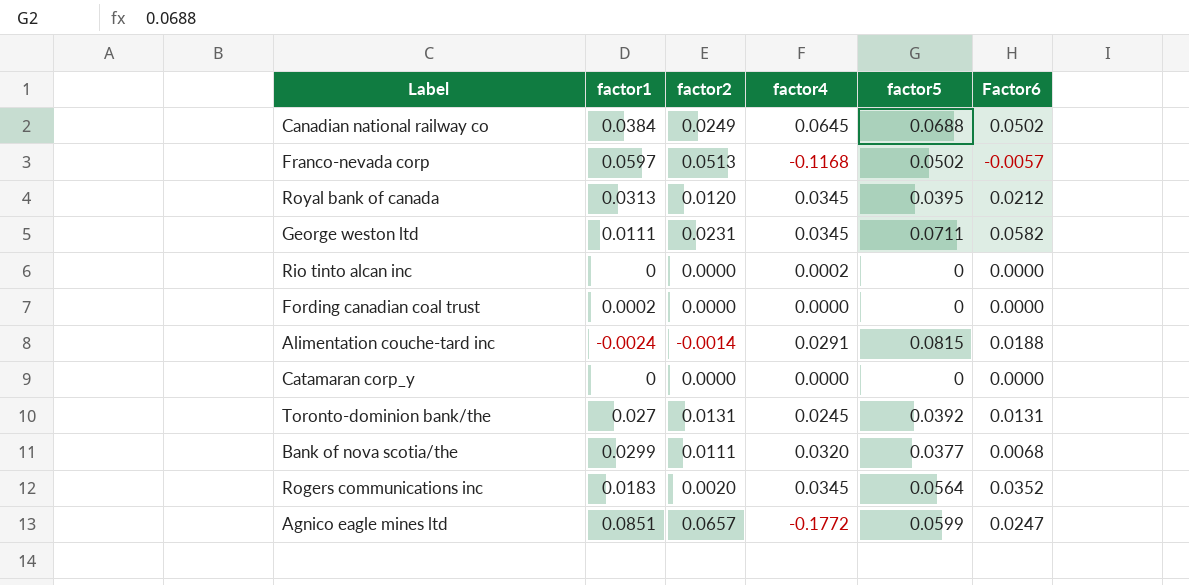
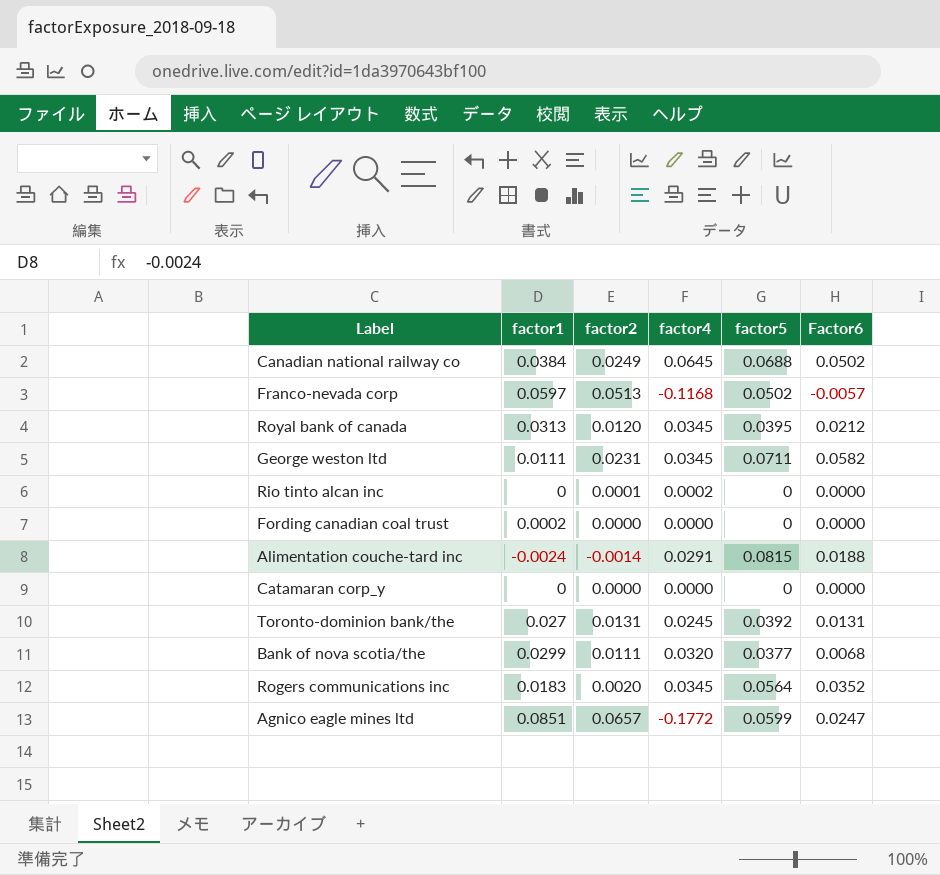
Rio tinto alcan inc | factor2: 0.0000 -> 0.0001

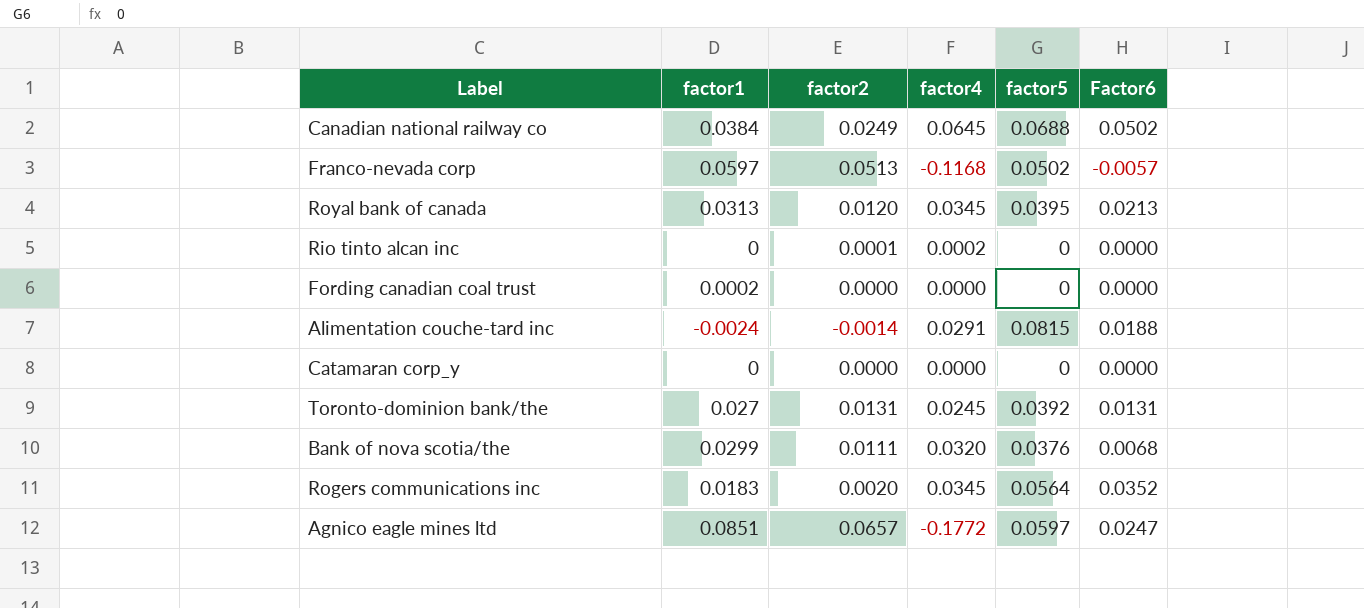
row George weston ltd: 0.0111 | 0.0231 | 0.0345 | 0.0711 | 0.0582 -> none
Royal bank of canada | Factor6: 0.0212 -> 0.0213
Bank of nova scotia/the | factor5: 0.0377 -> 0.0376
Agnico eagle mines ltd | factor5: 0.0599 -> 0.0597

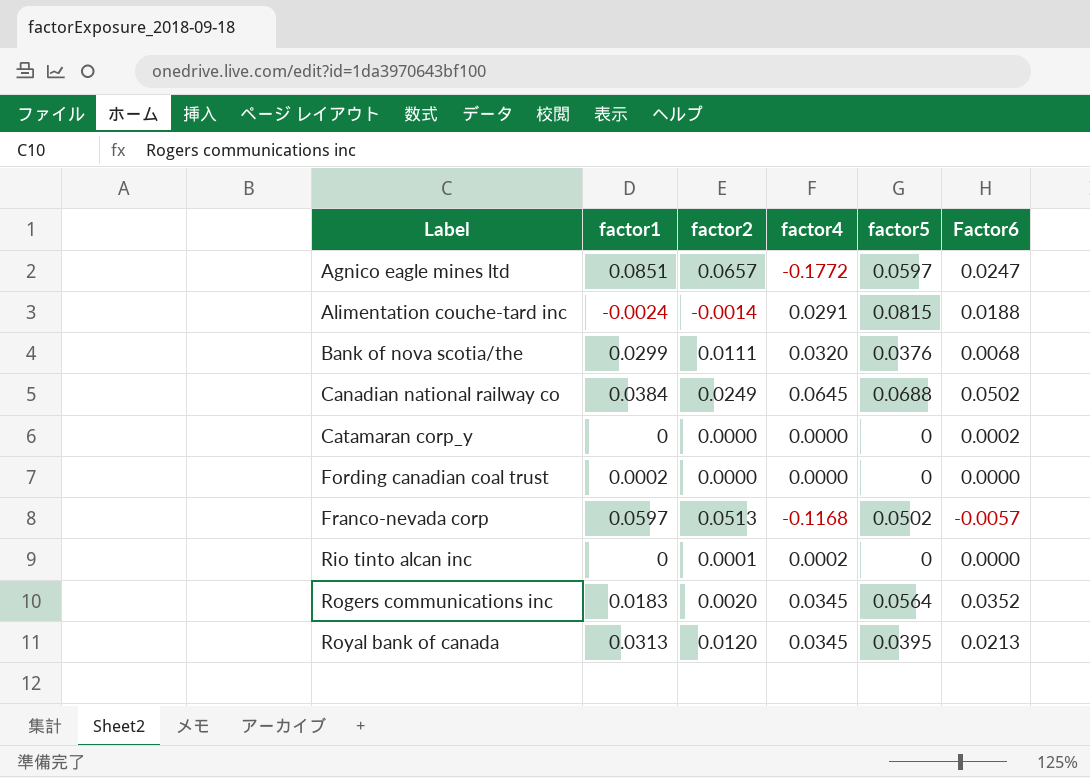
row order: none -> Label ascending
row Toronto-dominion bank/the: 0.027 | 0.0131 | 0.0245 | 0.0392 | 0.0131 -> none
Catamaran corp_y | Factor6: 0.0000 -> 0.0002

